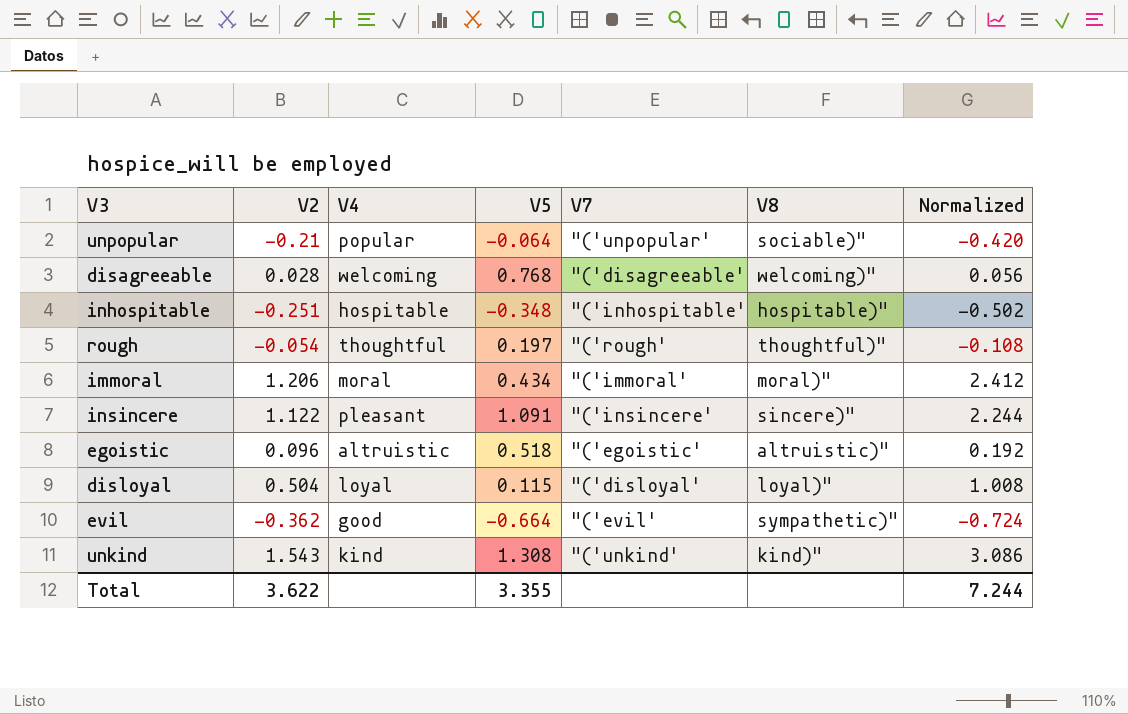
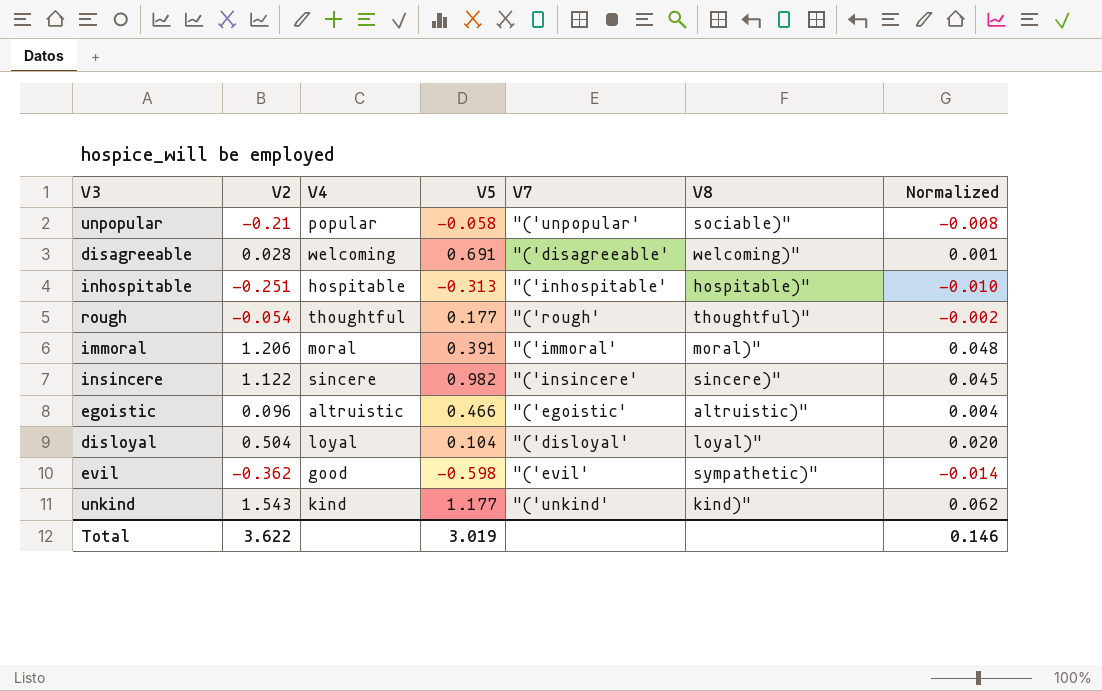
column Normalized | formula: [V2] * 2 -> [V2] * 0.04
unpopular | V5: -0.064 -> -0.058
disagreeable | V5: 0.768 -> 0.691
inhospitable | V5: -0.348 -> -0.313
rough | V5: 0.197 -> 0.177
immoral | V5: 0.434 -> 0.391
insincere | V4: pleasant -> sincere
insincere | V5: 1.091 -> 0.982
egoistic | V5: 0.518 -> 0.466
disloyal | V5: 0.115 -> 0.104
evil | V5: -0.664 -> -0.598
unkind | V5: 1.308 -> 1.177
Total | V5: 3.355 -> 3.019
Total | Normalized: 7.244 -> 0.146

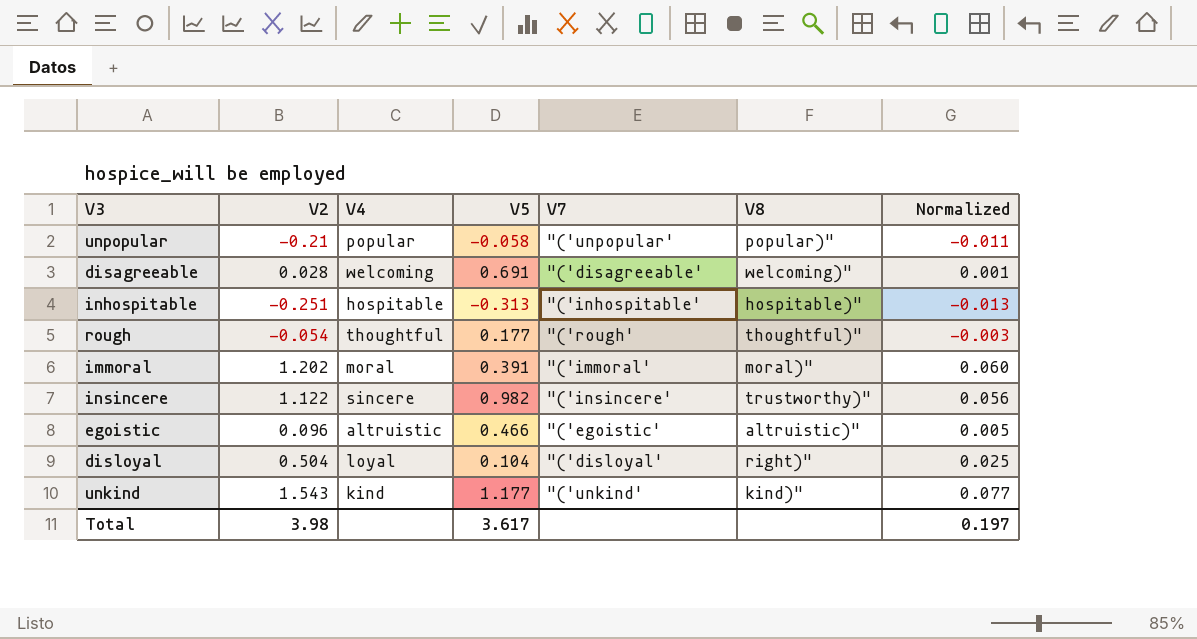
column Normalized | formula: [V2] * 0.04 -> [V2] * 0.05
row evil: -0.362 | good | -0.598 | "('evil' | sympathetic)" | -0.014 -> none
unpopular | V8: sociable)" -> popular)"
immoral | V2: 1.206 -> 1.202
insincere | V8: sincere)" -> trustworthy)"
disloyal | V8: loyal)" -> right)"
Total | V2: 3.622 -> 3.98
Total | V5: 3.019 -> 3.617
Total | Normalized: 0.146 -> 0.197

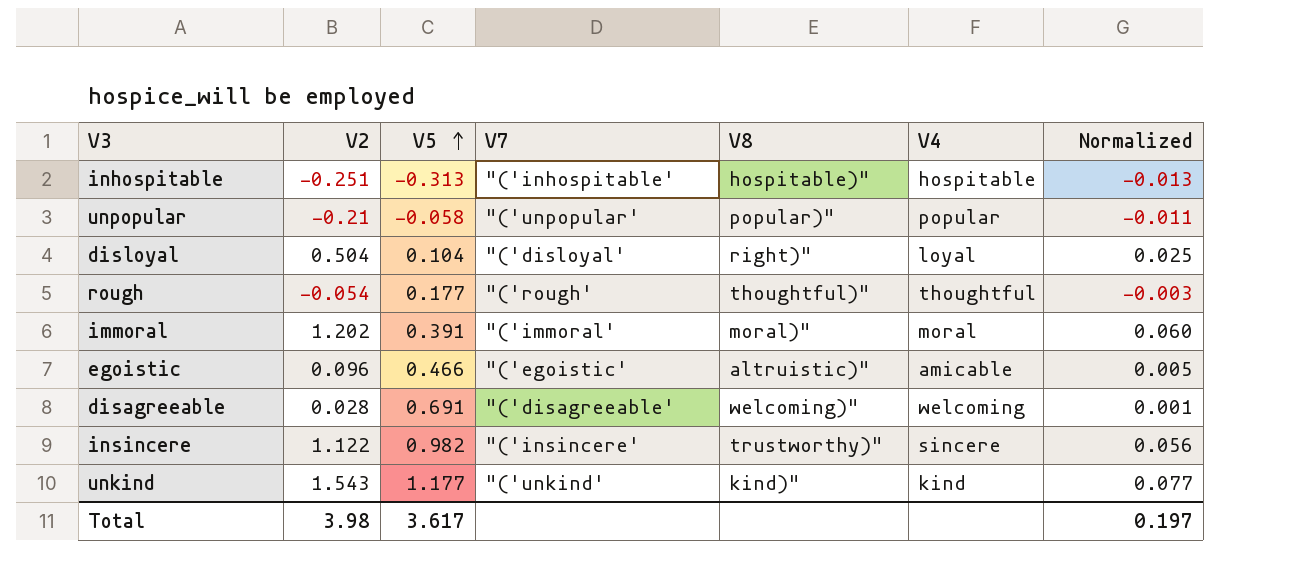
row order: none -> V5 ascending
column V4 | position: 3 -> 6
egoistic | V4: altruistic -> amicable

